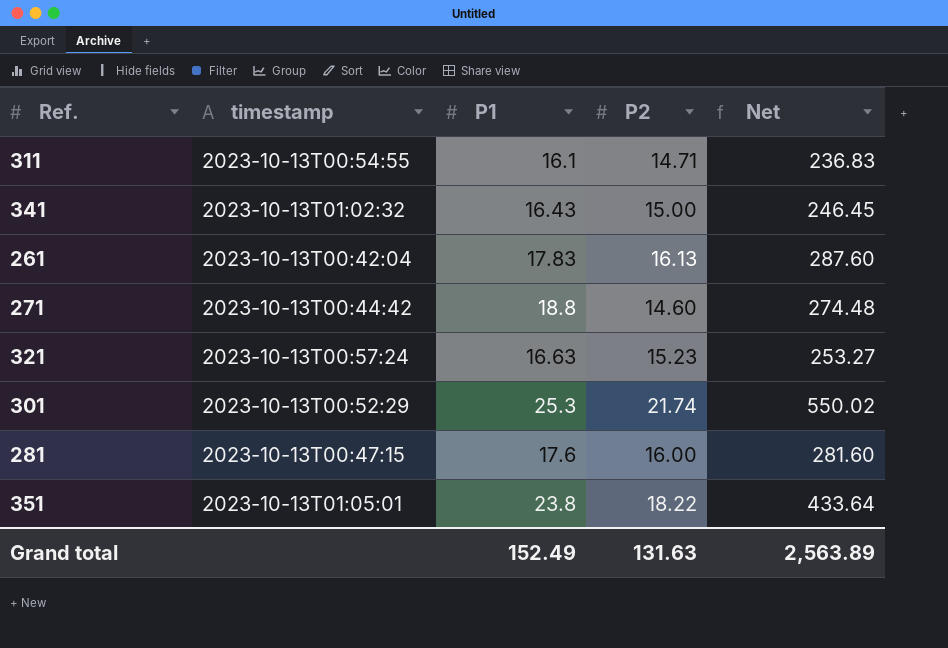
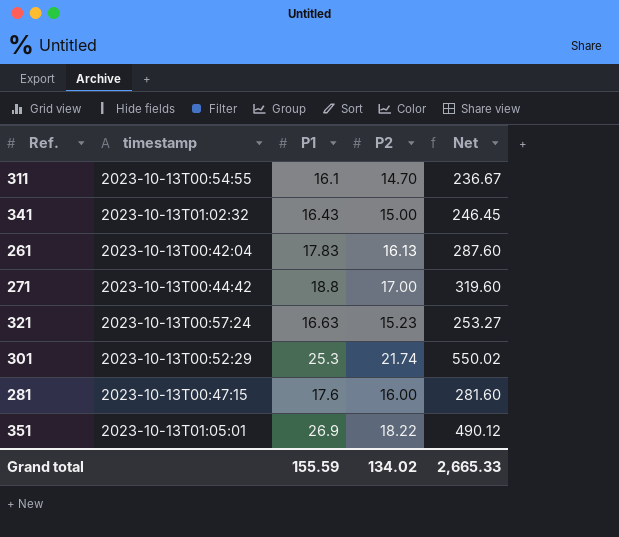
311 | P2: 14.71 -> 14.70
311 | Net: 236.83 -> 236.67
271 | P2: 14.60 -> 17.00
271 | Net: 274.48 -> 319.60
351 | P1: 23.8 -> 26.9
351 | Net: 433.64 -> 490.12
Grand total | P1: 152.49 -> 155.59
Grand total | P2: 131.63 -> 134.02
Grand total | Net: 2,563.89 -> 2,665.33

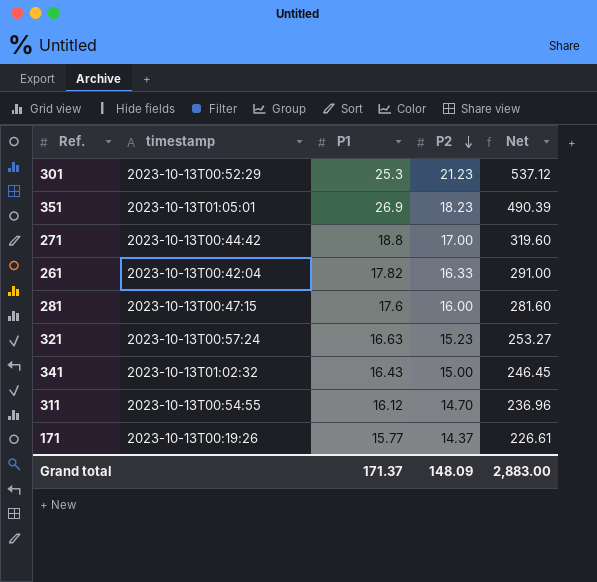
row order: none -> P2 descending
301 | P2: 21.74 -> 21.23
301 | Net: 550.02 -> 537.12
351 | P2: 18.22 -> 18.23
351 | Net: 490.12 -> 490.39
261 | P1: 17.83 -> 17.82
261 | P2: 16.13 -> 16.33
261 | Net: 287.60 -> 291.00
311 | P1: 16.1 -> 16.12
311 | Net: 236.67 -> 236.96
row 171: none -> 2023-10-13T00:19:26 | 15.77 | 14.37 | 226.61
Grand total | P1: 155.59 -> 171.37
Grand total | P2: 134.02 -> 148.09
Grand total | Net: 2,665.33 -> 2,883.00

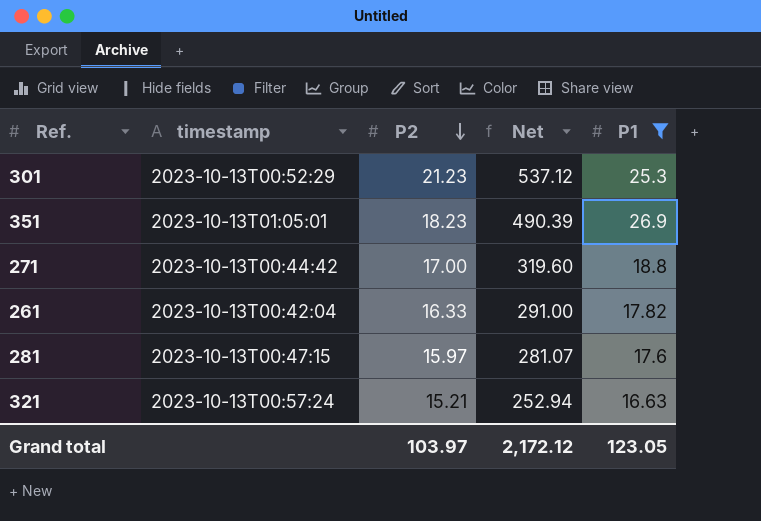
filter: none -> P1 >= 16.63
column P1 | position: 3 -> 5
281 | P2: 16.00 -> 15.97
281 | Net: 281.60 -> 281.07
321 | P2: 15.23 -> 15.21
321 | Net: 253.27 -> 252.94
Grand total | P2: 148.09 -> 103.97
Grand total | Net: 2,883.00 -> 2,172.12
Grand total | P1: 171.37 -> 123.05

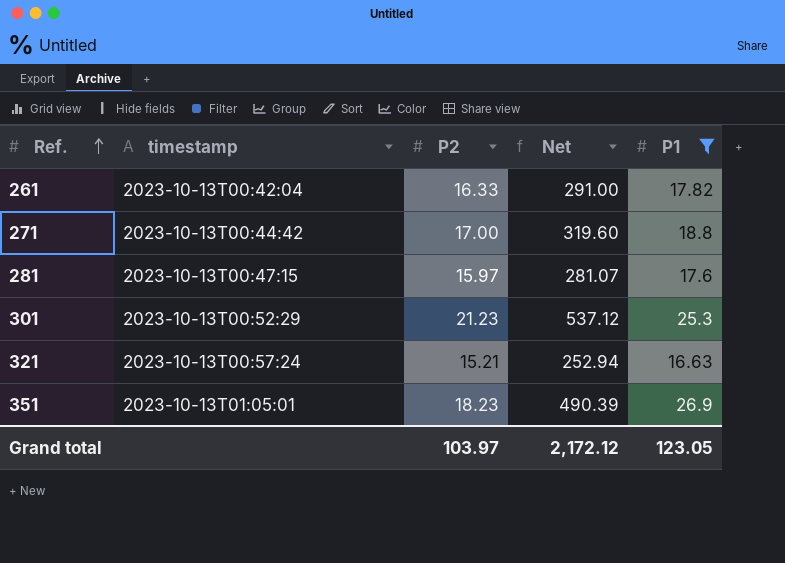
row order: P2 descending -> Ref. ascending

